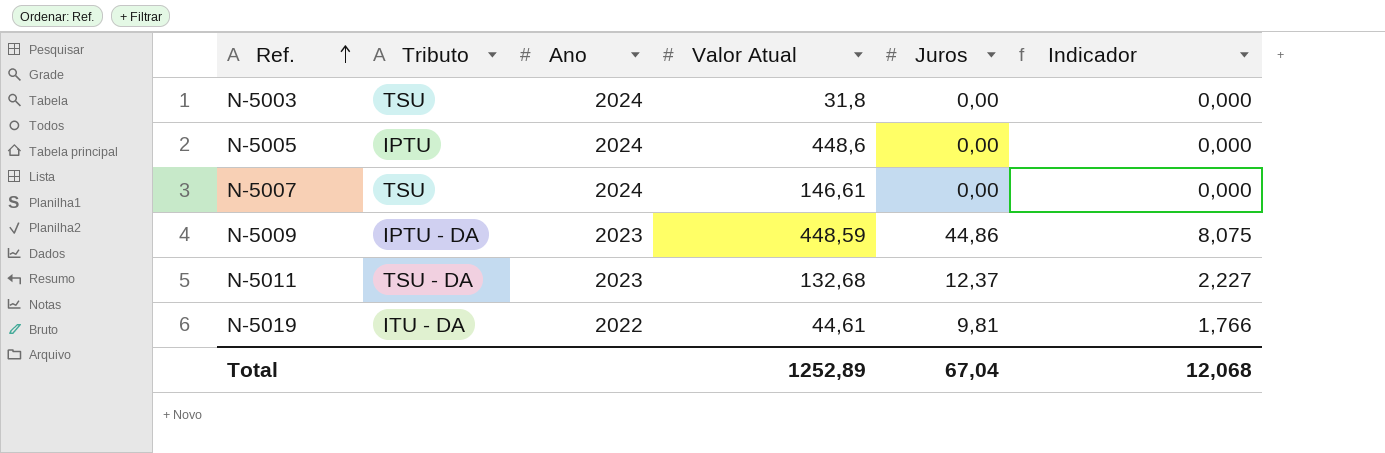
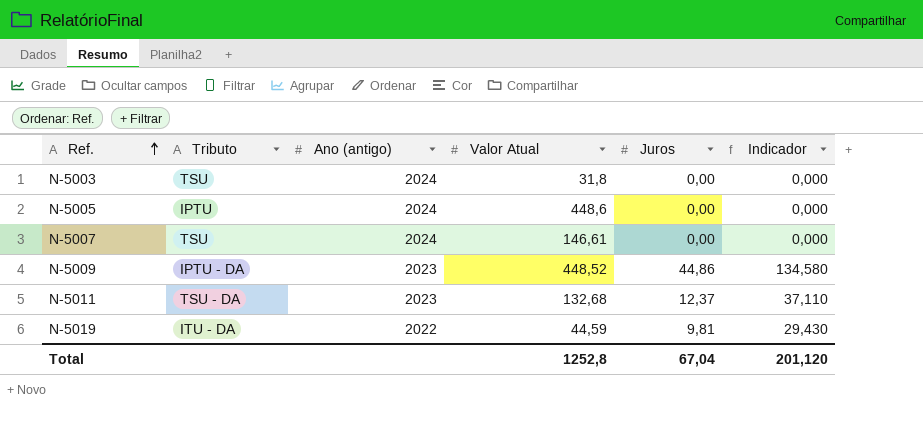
column name: Ano -> Ano (antigo)
column Indicador | formula: [Juros] * 0,18 -> [Juros] * 3
N-5009 | Valor Atual: 448,59 -> 448,52
N-5019 | Valor Atual: 44,61 -> 44,59
Total | Valor Atual: 1252,89 -> 1252,8
Total | Indicador: 12,068 -> 201,120

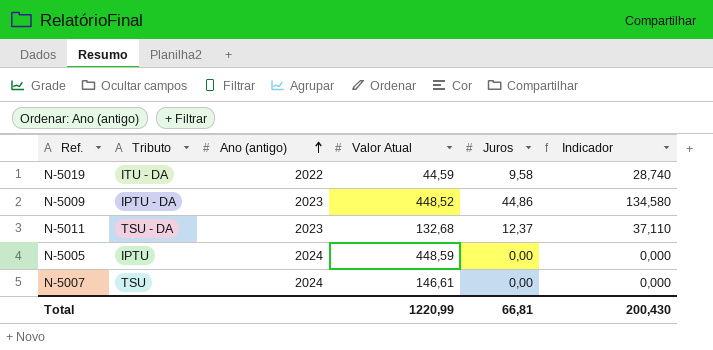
row order: Ref. ascending -> Ano (antigo) ascending
row N-5003: TSU | 2024 | 31,8 | 0,00 | 0,000 -> none
N-5019 | Juros: 9,81 -> 9,58
N-5019 | Indicador: 29,430 -> 28,740
N-5005 | Valor Atual: 448,6 -> 448,59
Total | Valor Atual: 1252,8 -> 1220,99
Total | Juros: 67,04 -> 66,81
Total | Indicador: 201,120 -> 200,430

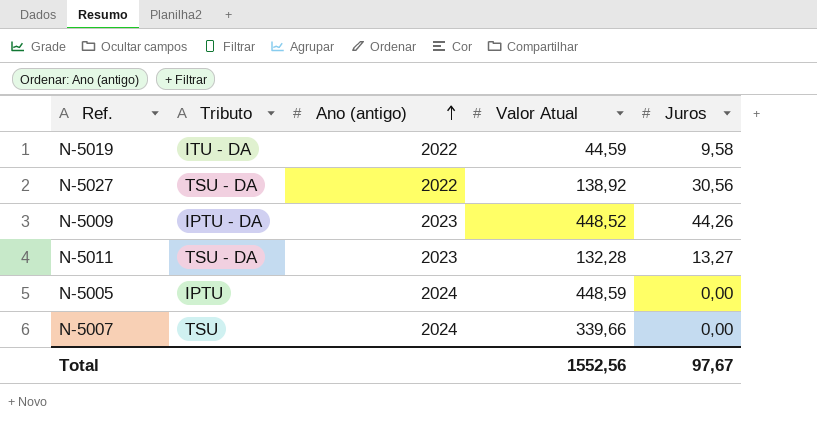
column Indicador | formula: [Juros] * 3 -> none
row N-5027: none -> TSU - DA | 2022 | 138,92 | 30,56
N-5009 | Juros: 44,86 -> 44,26
N-5011 | Valor Atual: 132,68 -> 132,28
N-5011 | Juros: 12,37 -> 13,27
N-5007 | Valor Atual: 146,61 -> 339,66
Total | Valor Atual: 1220,99 -> 1552,56
Total | Juros: 66,81 -> 97,67

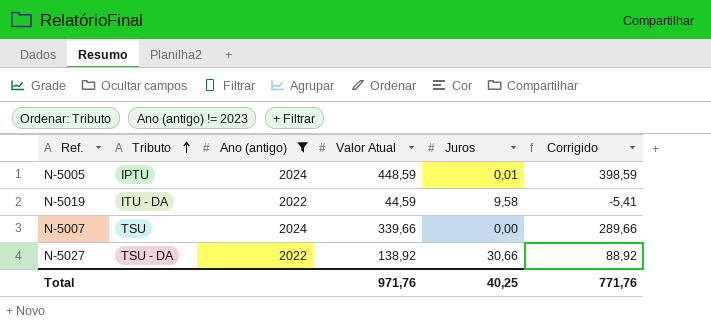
filter: none -> Ano (antigo) != 2023
row order: Ano (antigo) ascending -> Tributo ascending
column Corrigido | formula: none -> [Valor Atual] - 50
N-5005 | Juros: 0,00 -> 0,01
N-5027 | Juros: 30,56 -> 30,66
Total | Valor Atual: 1552,56 -> 971,76
Total | Juros: 97,67 -> 40,25

